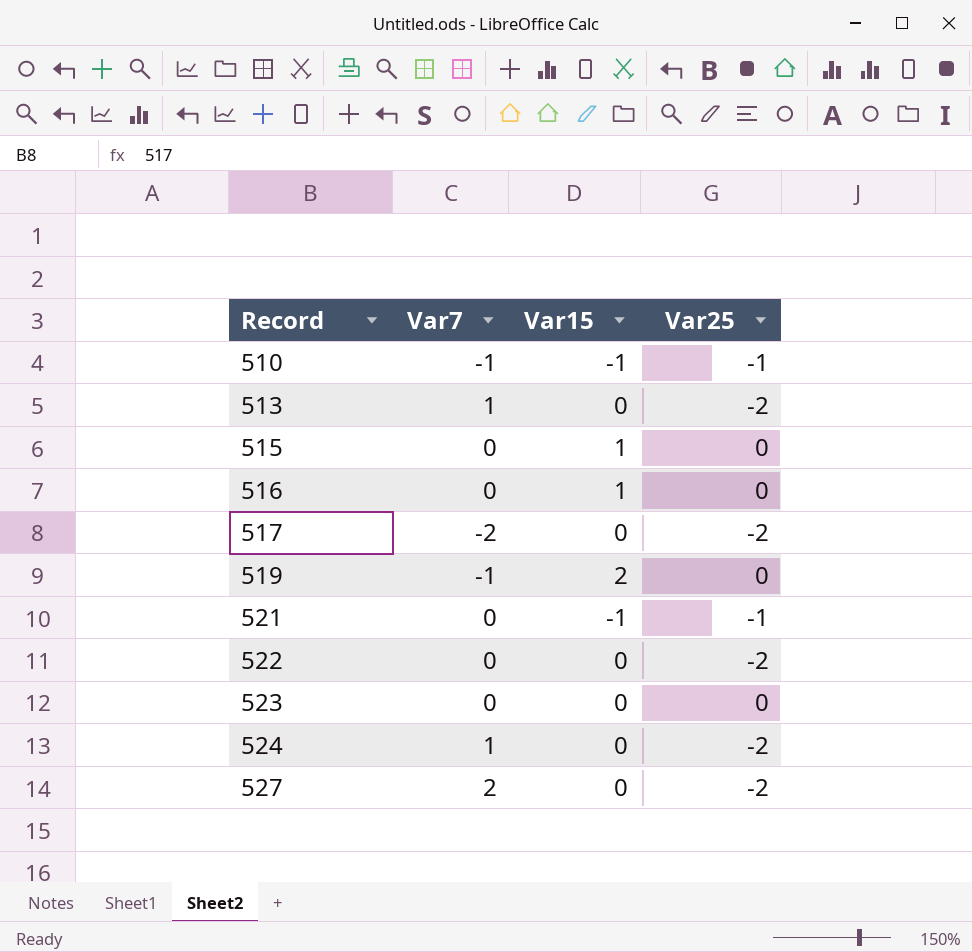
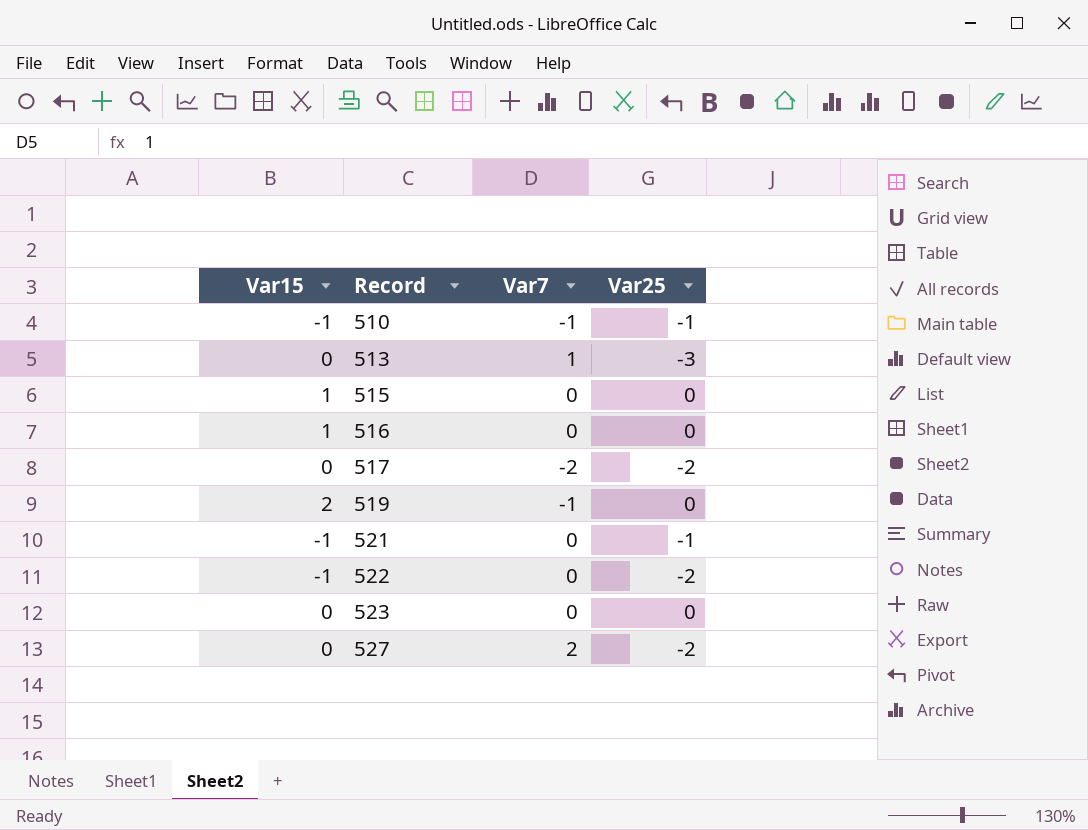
column Var15 | position: 3 -> 1
row 524: 1 | 0 | -2 -> none
513 | Var25: -2 -> -3
522 | Var15: 0 -> -1

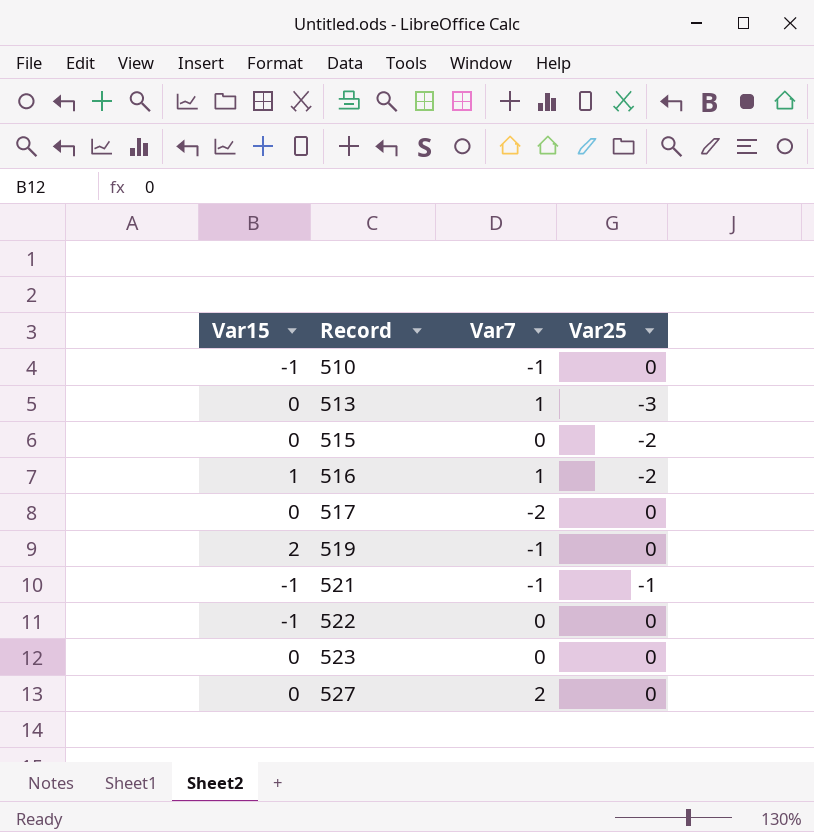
510 | Var25: -1 -> 0
515 | Var15: 1 -> 0
515 | Var25: 0 -> -2
516 | Var7: 0 -> 1
516 | Var25: 0 -> -2
517 | Var25: -2 -> 0
521 | Var7: 0 -> -1
522 | Var25: -2 -> 0
527 | Var25: -2 -> 0

